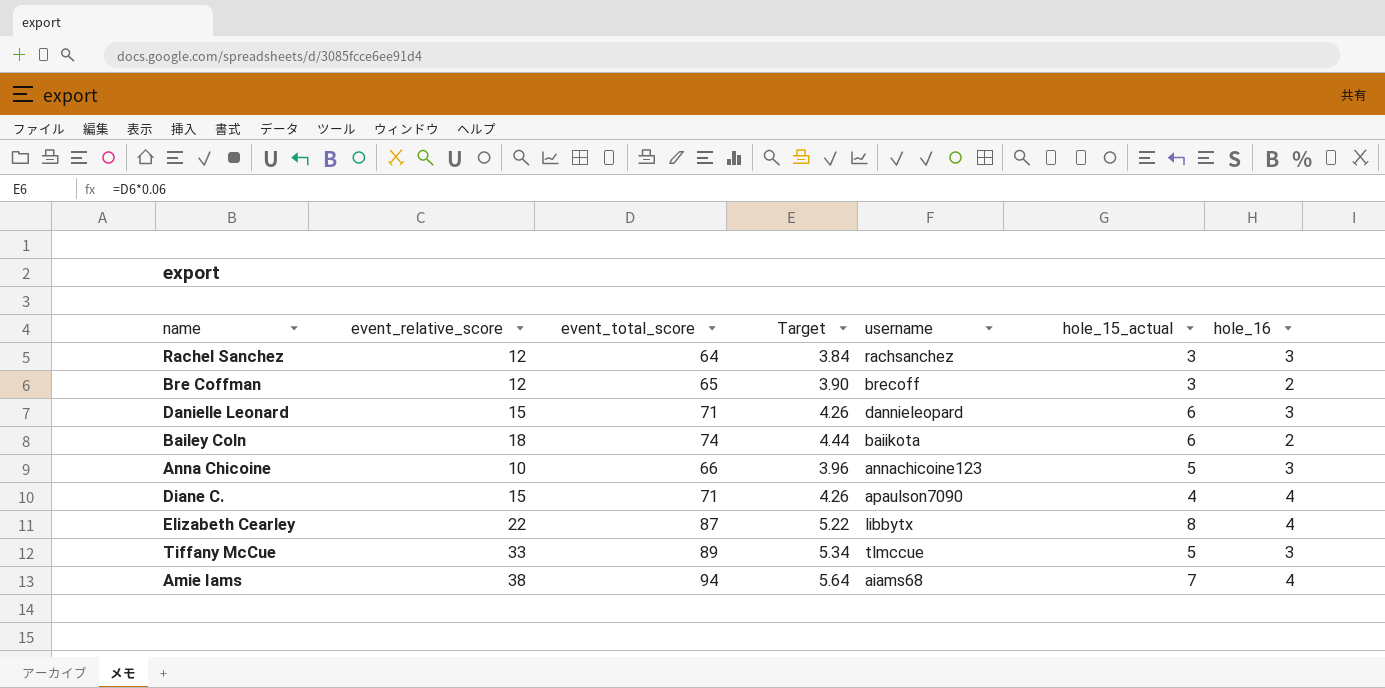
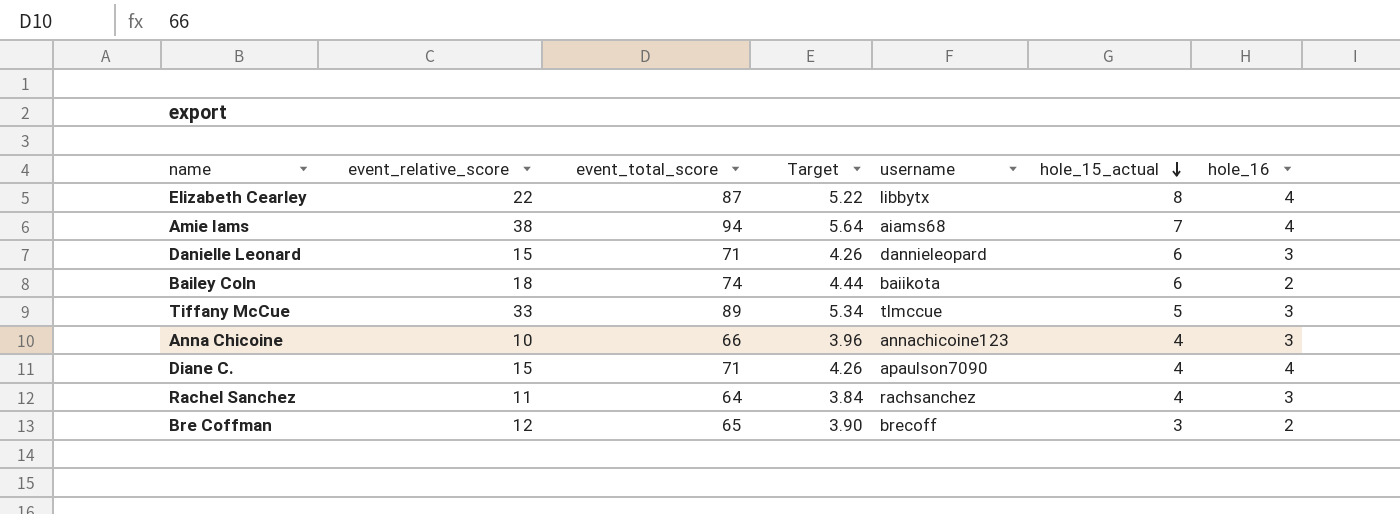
row order: none -> hole_15_actual descending
Anna Chicoine | hole_15_actual: 5 -> 4
Rachel Sanchez | event_relative_score: 12 -> 11
Rachel Sanchez | hole_15_actual: 3 -> 4

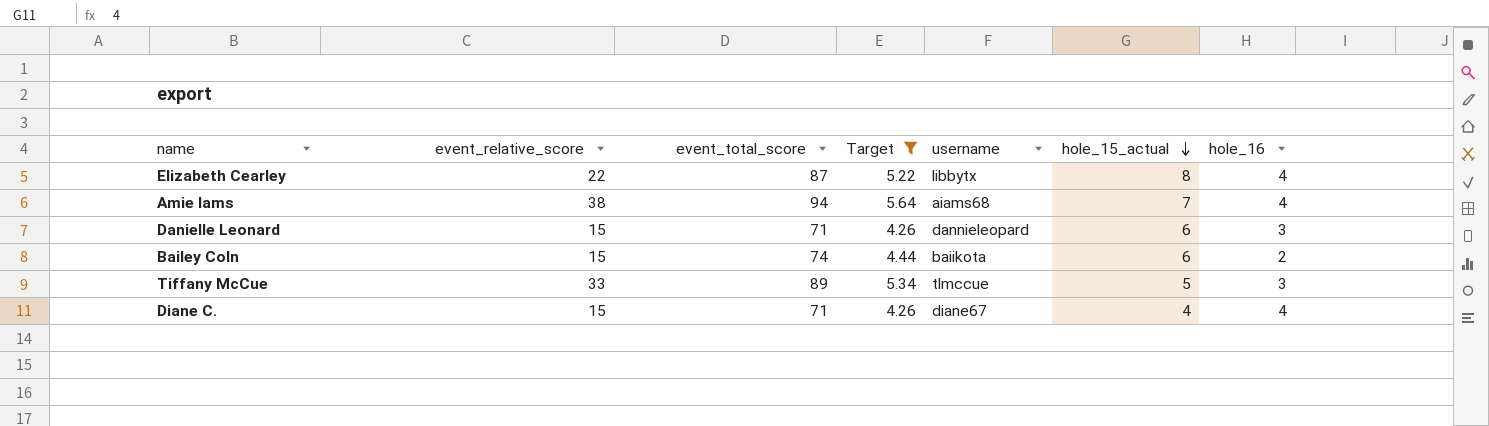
filter: none -> Target >= 4.26
Bailey Coln | event_relative_score: 18 -> 15
Diane C. | username: apaulson7090 -> diane67

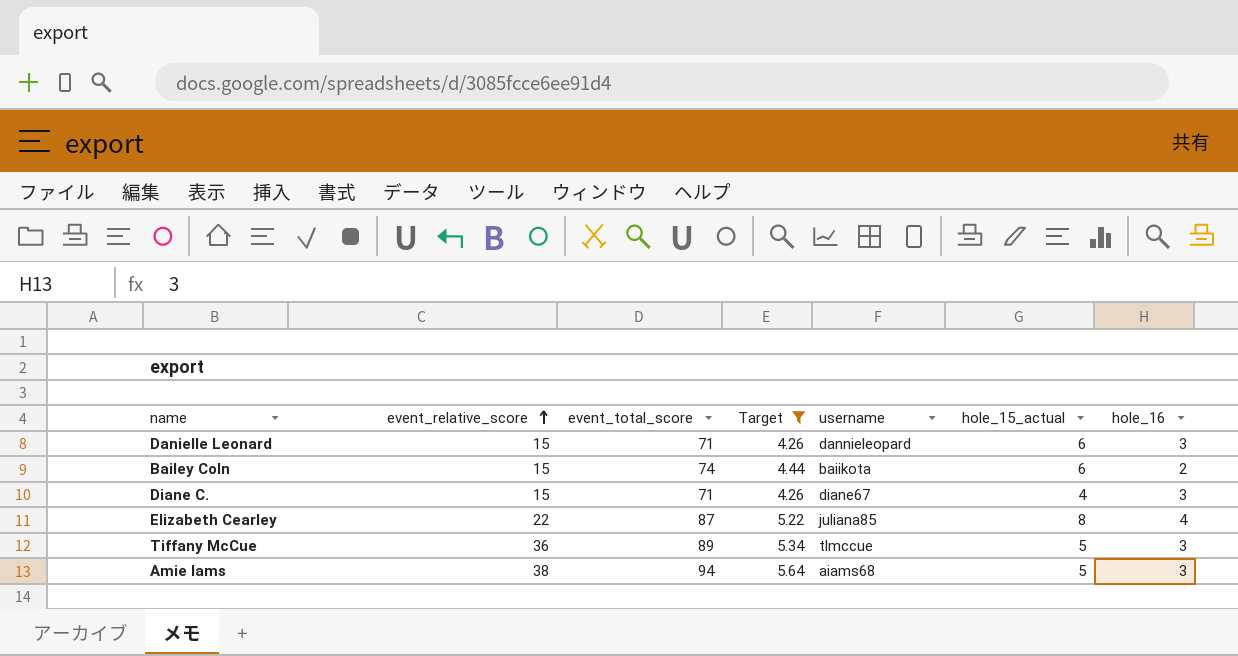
row order: hole_15_actual descending -> event_relative_score ascending
Diane C. | hole_16: 4 -> 3
Elizabeth Cearley | username: libbytx -> juliana85
Tiffany McCue | event_relative_score: 33 -> 36
Amie Iams | hole_15_actual: 7 -> 5
Amie Iams | hole_16: 4 -> 3

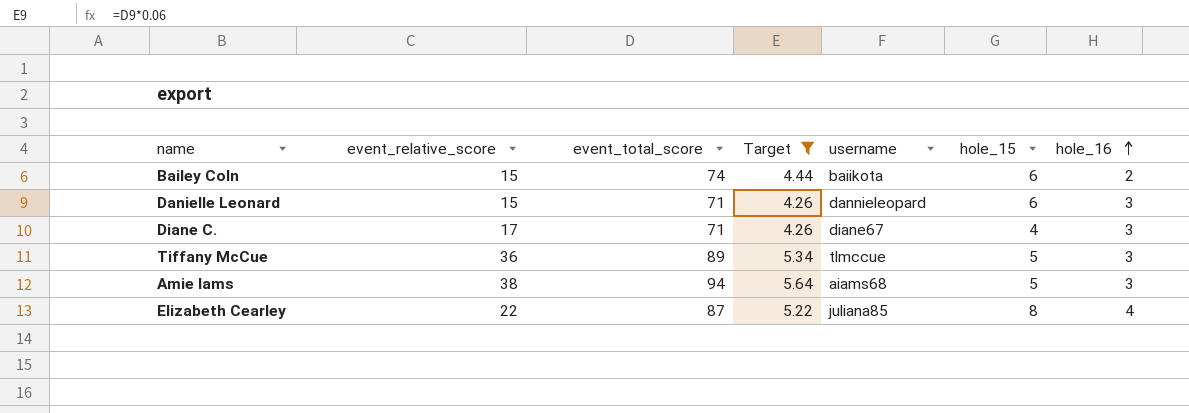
row order: event_relative_score ascending -> hole_16 ascending
column name: hole_15_actual -> hole_15
Diane C. | event_relative_score: 15 -> 17

